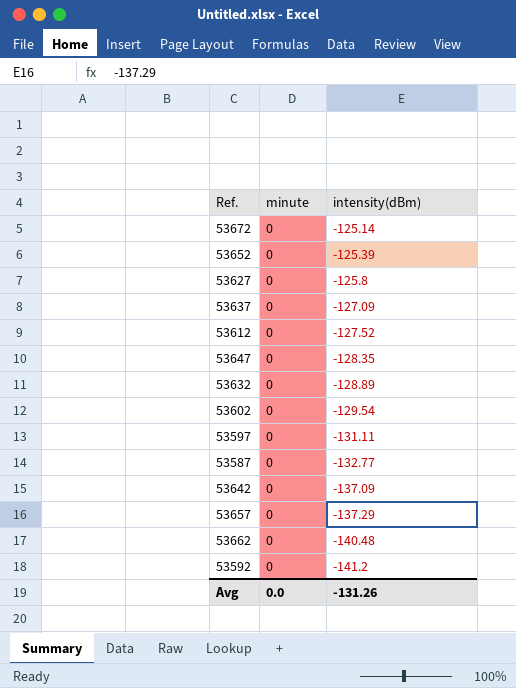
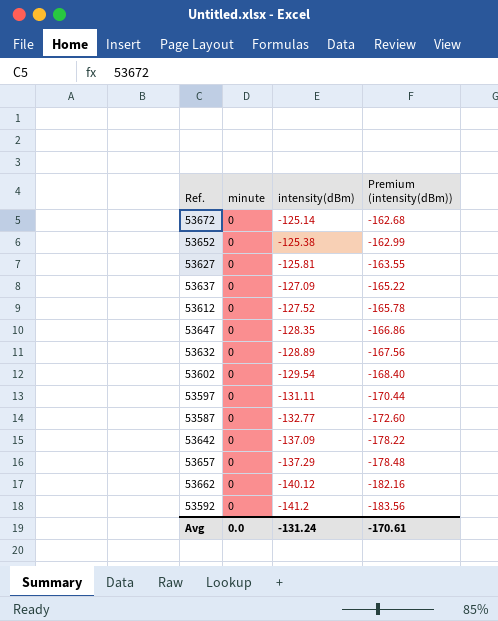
column Premium (intensity(dBm)) | formula: none -> [intensity(dBm)] * 1.3
53652 | intensity(dBm): -125.39 -> -125.38
53627 | intensity(dBm): -125.8 -> -125.81
53662 | intensity(dBm): -140.48 -> -140.12
Avg | intensity(dBm): -131.26 -> -131.24

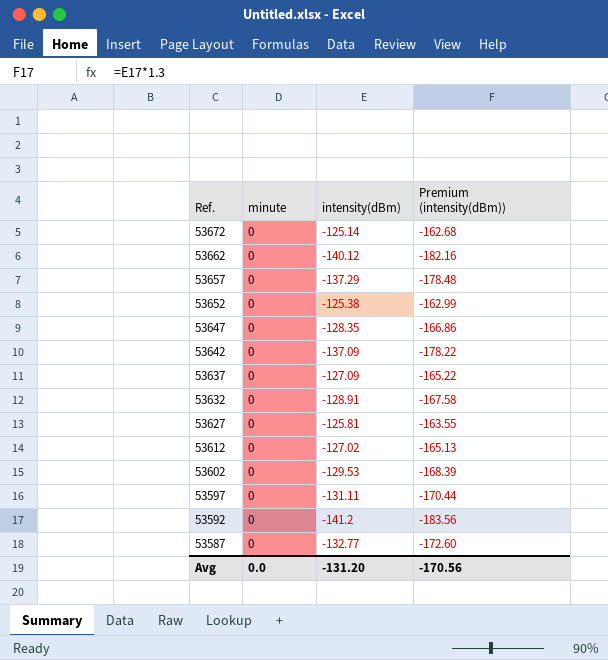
row order: intensity(dBm) descending -> Ref. descending
53632 | intensity(dBm): -128.89 -> -128.91
53632 | Premium (intensity(dBm)): -167.56 -> -167.58
53612 | intensity(dBm): -127.52 -> -127.02
53612 | Premium (intensity(dBm)): -165.78 -> -165.13
53602 | intensity(dBm): -129.54 -> -129.53
53602 | Premium (intensity(dBm)): -168.40 -> -168.39
Avg | intensity(dBm): -131.24 -> -131.20
Avg | Premium (intensity(dBm)): -170.61 -> -170.56

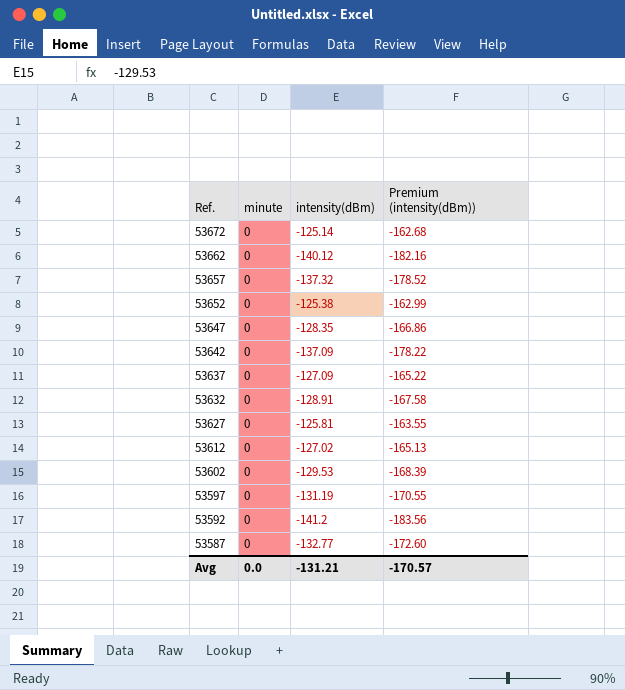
53657 | intensity(dBm): -137.29 -> -137.32
53657 | Premium (intensity(dBm)): -178.48 -> -178.52
53597 | intensity(dBm): -131.11 -> -131.19
53597 | Premium (intensity(dBm)): -170.44 -> -170.55
Avg | intensity(dBm): -131.20 -> -131.21
Avg | Premium (intensity(dBm)): -170.56 -> -170.57

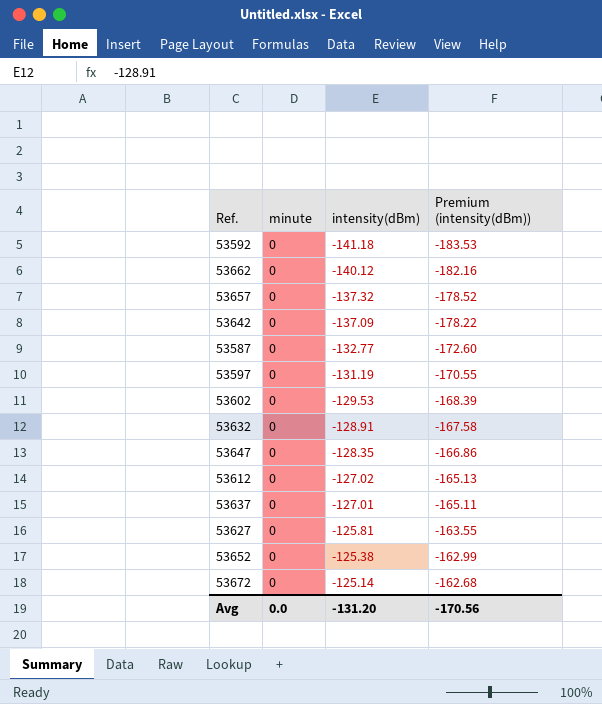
row order: Ref. descending -> intensity(dBm) ascending
53592 | intensity(dBm): -141.2 -> -141.18
53592 | Premium (intensity(dBm)): -183.56 -> -183.53
53637 | intensity(dBm): -127.09 -> -127.01
53637 | Premium (intensity(dBm)): -165.22 -> -165.11
Avg | intensity(dBm): -131.21 -> -131.20
Avg | Premium (intensity(dBm)): -170.57 -> -170.56

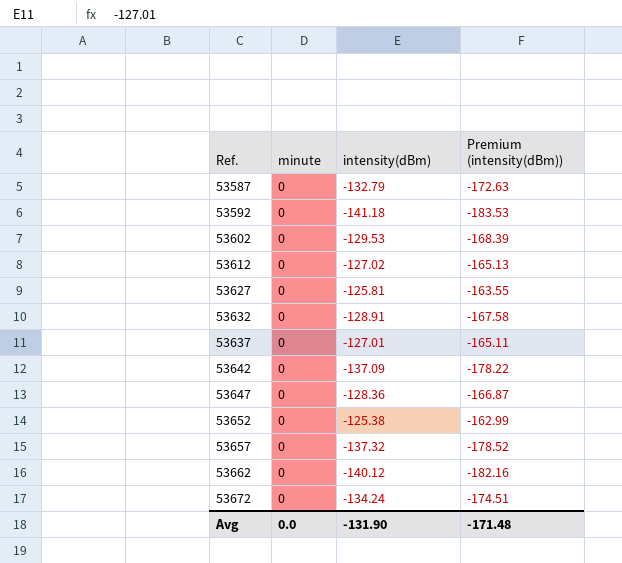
row order: intensity(dBm) ascending -> Ref. ascending
row 53597: 0 | -131.19 | -170.55 -> none
53587 | intensity(dBm): -132.77 -> -132.79
53587 | Premium (intensity(dBm)): -172.60 -> -172.63
53647 | intensity(dBm): -128.35 -> -128.36
53647 | Premium (intensity(dBm)): -166.86 -> -166.87
53672 | intensity(dBm): -125.14 -> -134.24
53672 | Premium (intensity(dBm)): -162.68 -> -174.51
Avg | intensity(dBm): -131.20 -> -131.90
Avg | Premium (intensity(dBm)): -170.56 -> -171.48

